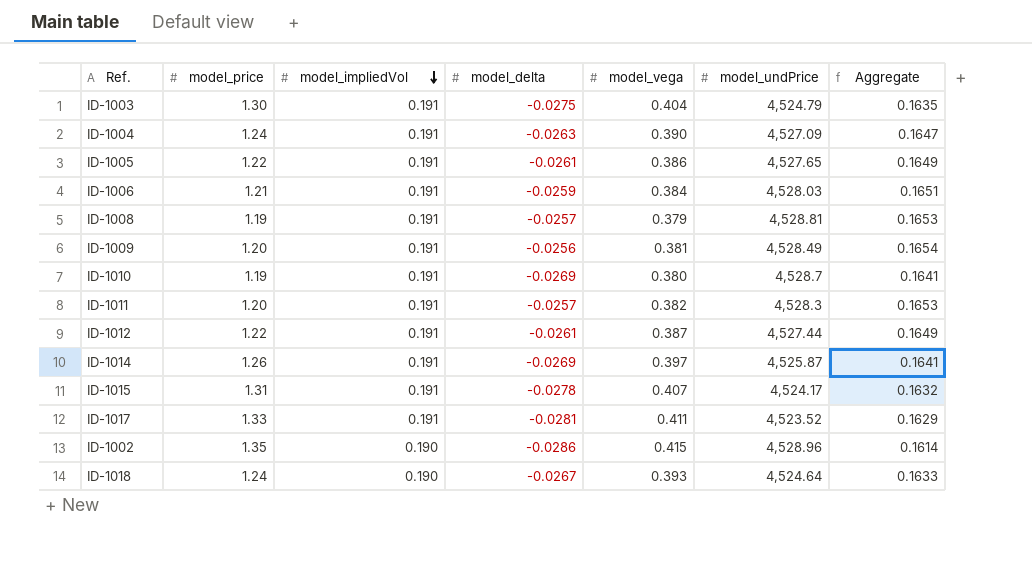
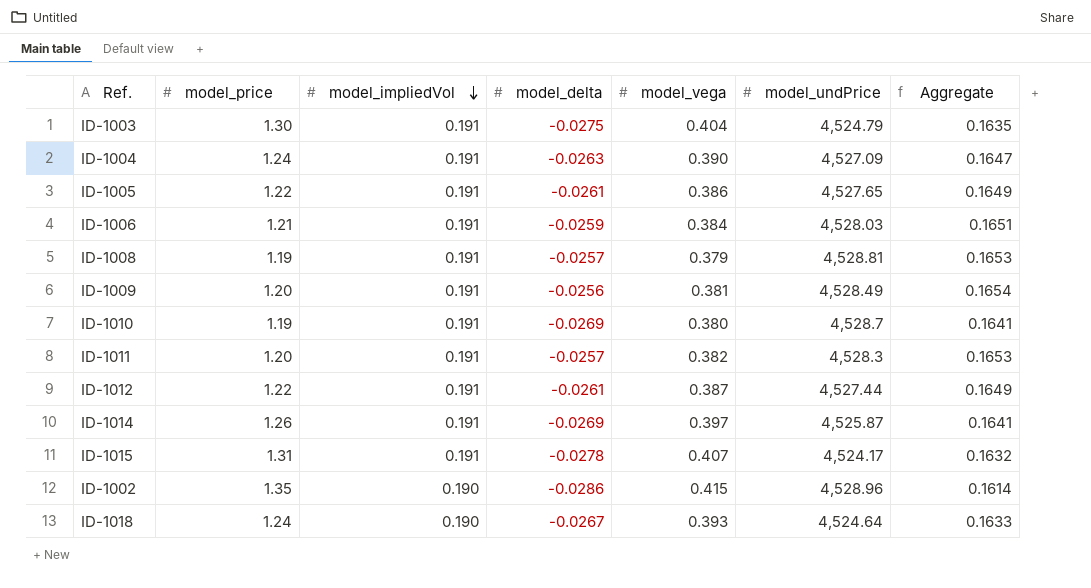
row ID-1017: 1.33 | 0.191 | -0.0281 | 0.411 | 4,523.52 | 0.1629 -> none

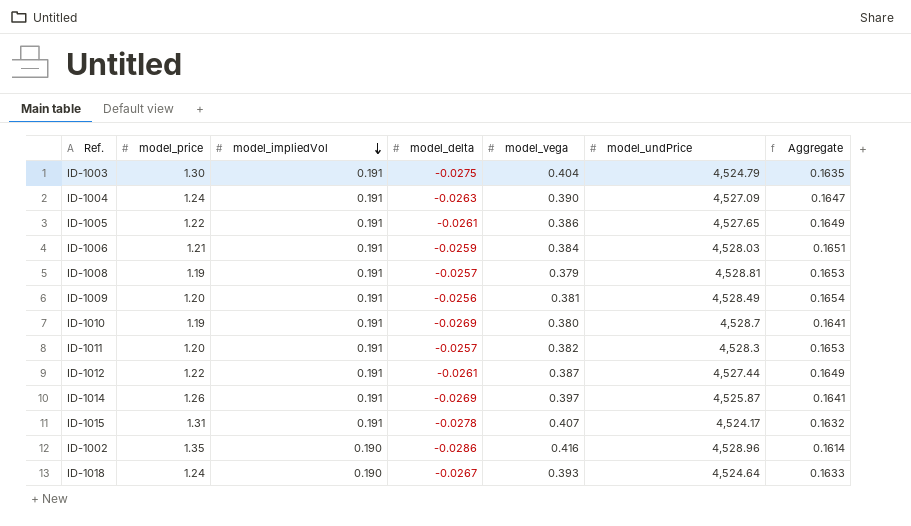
ID-1002 | model_vega: 0.415 -> 0.416

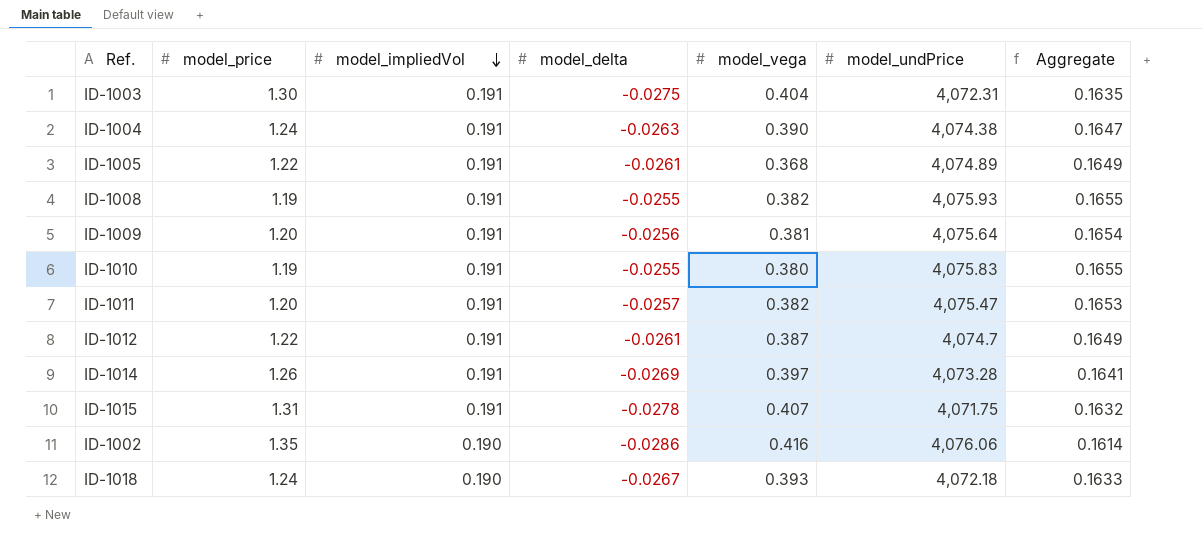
row ID-1006: 1.21 | 0.191 | -0.0259 | 0.384 | 4,528.03 | 0.1651 -> none
ID-1003 | model_undPrice: 4,524.79 -> 4,072.31
ID-1004 | model_undPrice: 4,527.09 -> 4,074.38
ID-1005 | model_vega: 0.386 -> 0.368
ID-1005 | model_undPrice: 4,527.65 -> 4,074.89
ID-1008 | model_delta: -0.0257 -> -0.0255
ID-1008 | model_vega: 0.379 -> 0.382
ID-1008 | model_undPrice: 4,528.81 -> 4,075.93
ID-1008 | Aggregate: 0.1653 -> 0.1655
ID-1009 | model_undPrice: 4,528.49 -> 4,075.64
ID-1010 | model_delta: -0.0269 -> -0.0255
ID-1010 | model_undPrice: 4,528.7 -> 4,075.83
ID-1010 | Aggregate: 0.1641 -> 0.1655
ID-1011 | model_undPrice: 4,528.3 -> 4,075.47
ID-1012 | model_undPrice: 4,527.44 -> 4,074.7
ID-1014 | model_undPrice: 4,525.87 -> 4,073.28
ID-1015 | model_undPrice: 4,524.17 -> 4,071.75
ID-1002 | model_undPrice: 4,528.96 -> 4,076.06
ID-1018 | model_undPrice: 4,524.64 -> 4,072.18

